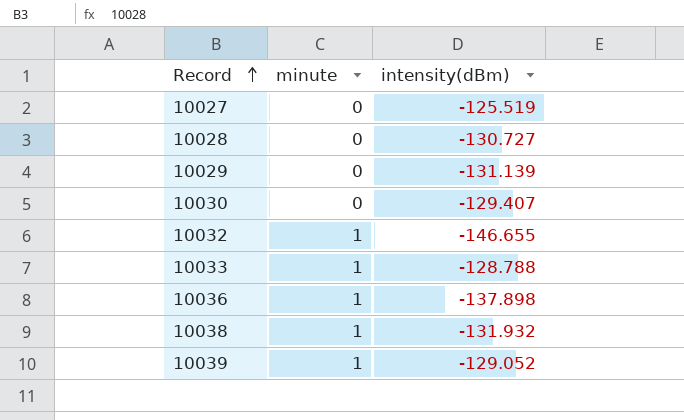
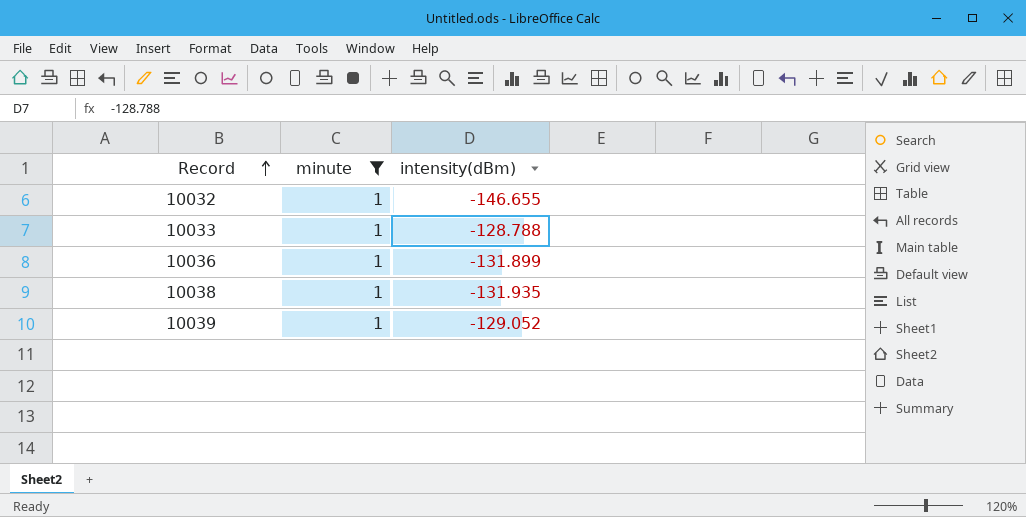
filter: none -> minute = 1
10036 | intensity(dBm): -137.898 -> -131.899
10038 | intensity(dBm): -131.932 -> -131.935

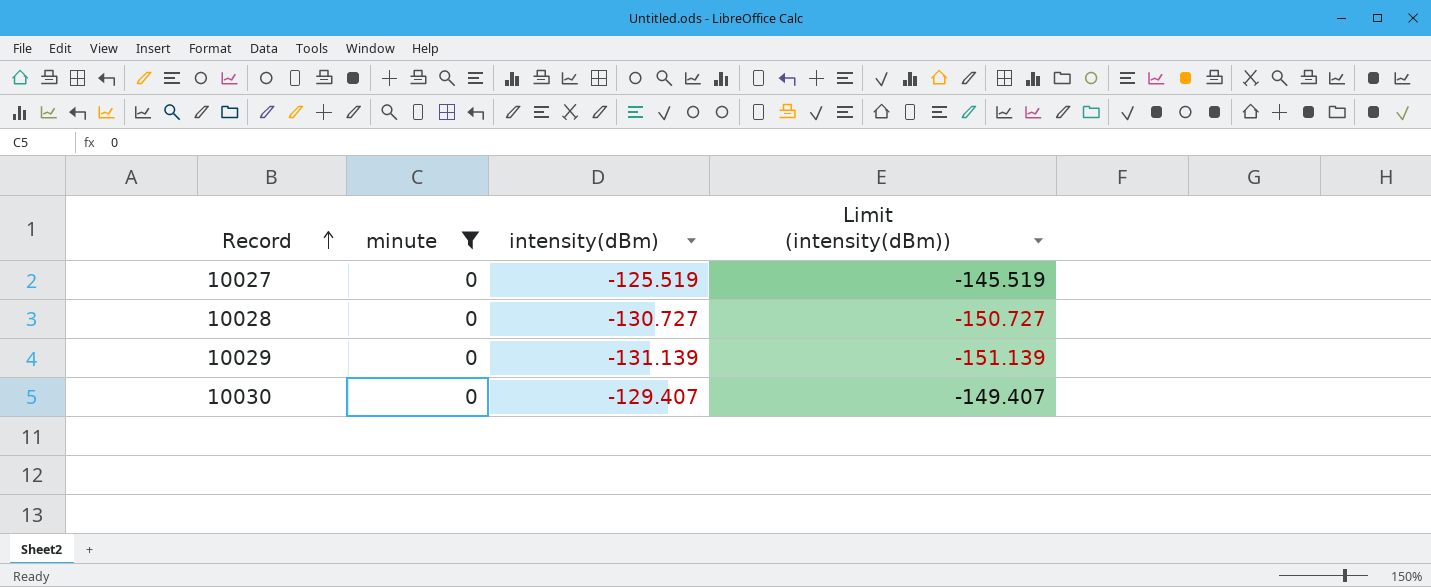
filter: minute = 1 -> minute = 0
column Limit (intensity(dBm)) | formula: none -> [intensity(dBm)] - 20

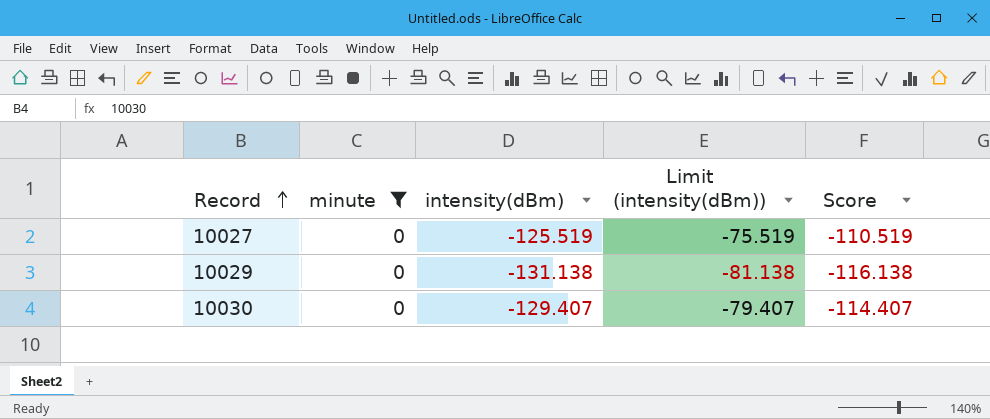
column Limit (intensity(dBm)) | formula: [intensity(dBm)] - 20 -> [intensity(dBm)] + 50
column Score | formula: none -> [intensity(dBm)] + 15
row 10028: 0 | -130.727 | -150.727 -> none
10029 | intensity(dBm): -131.139 -> -131.138

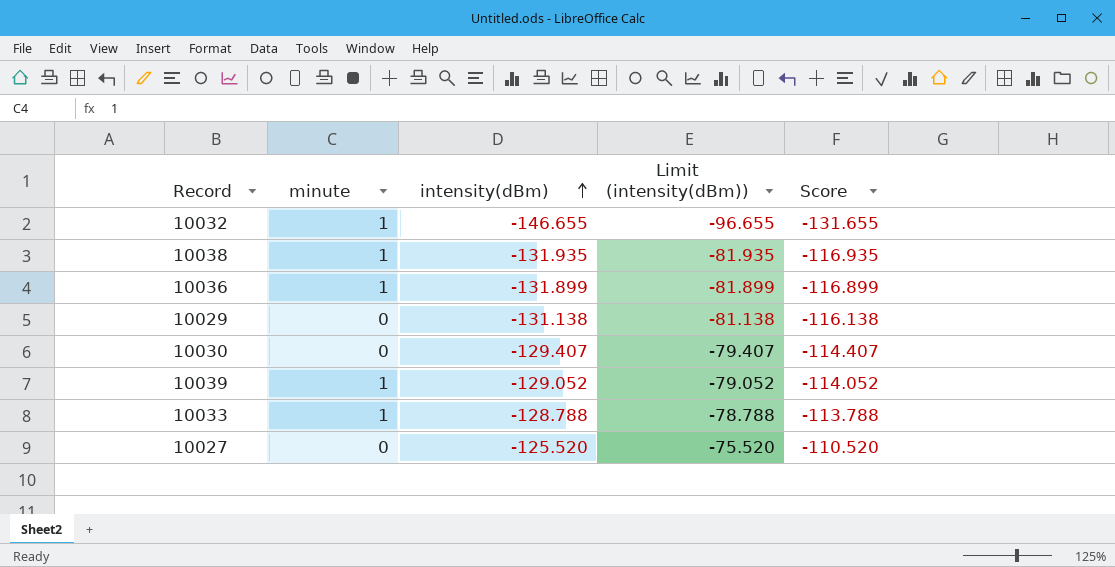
filter: minute = 0 -> none
row order: Record ascending -> intensity(dBm) ascending
10027 | intensity(dBm): -125.519 -> -125.520
10027 | Limit (intensity(dBm)): -75.519 -> -75.520
10027 | Score: -110.519 -> -110.520

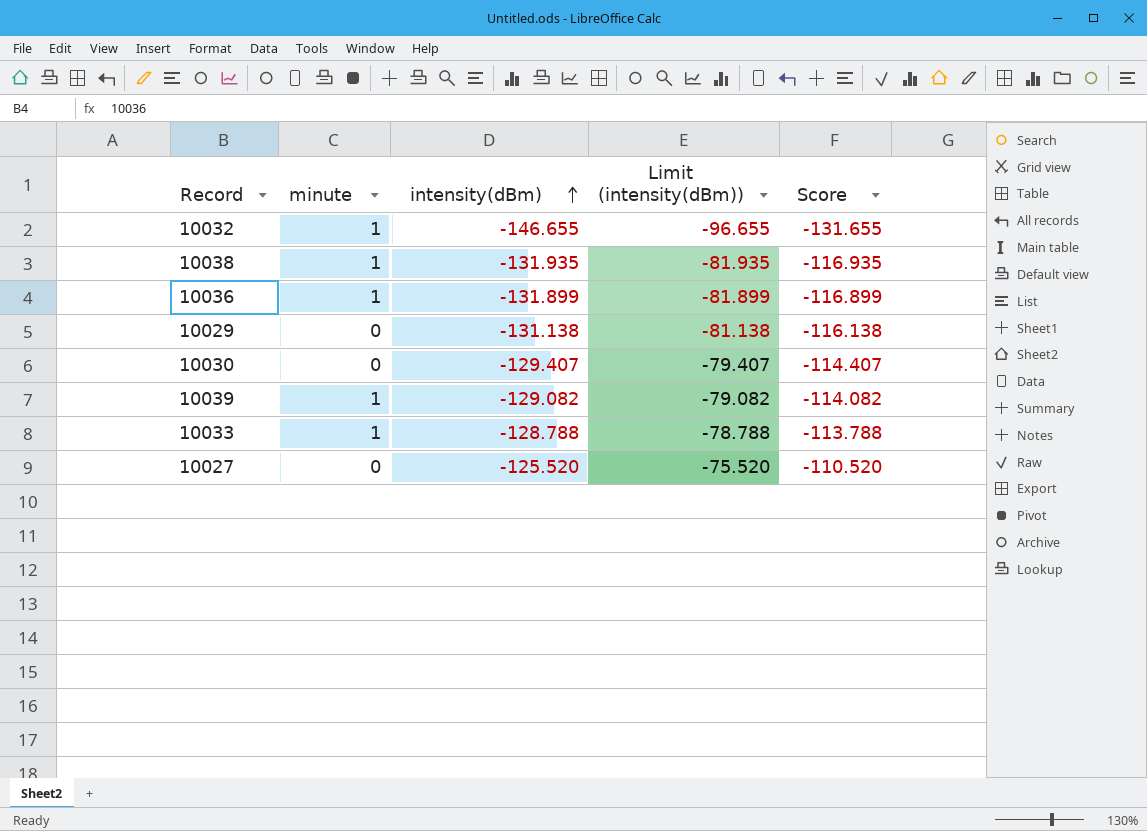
10039 | intensity(dBm): -129.052 -> -129.082
10039 | Limit (intensity(dBm)): -79.052 -> -79.082
10039 | Score: -114.052 -> -114.082

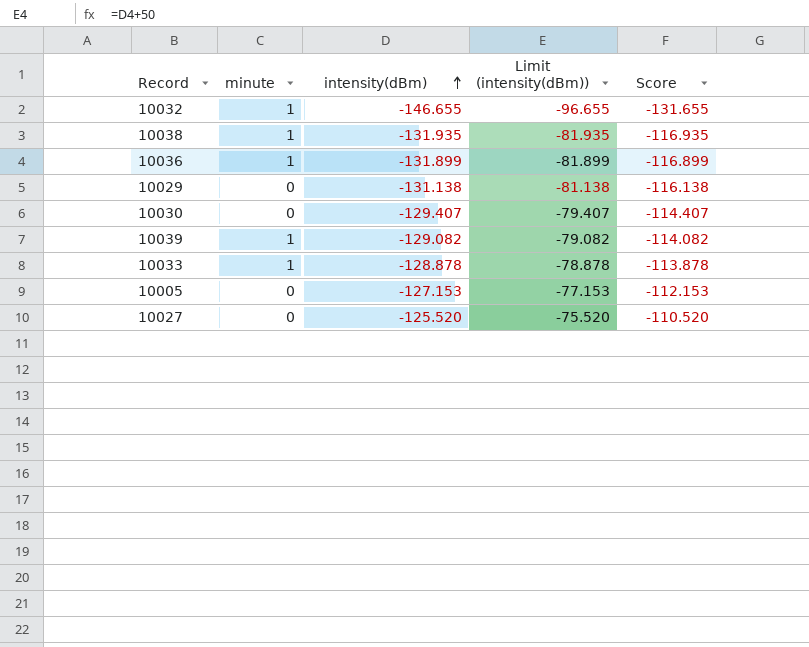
10033 | intensity(dBm): -128.788 -> -128.878
10033 | Limit (intensity(dBm)): -78.788 -> -78.878
10033 | Score: -113.788 -> -113.878
row 10005: none -> 0 | -127.153 | -77.153 | -112.153

